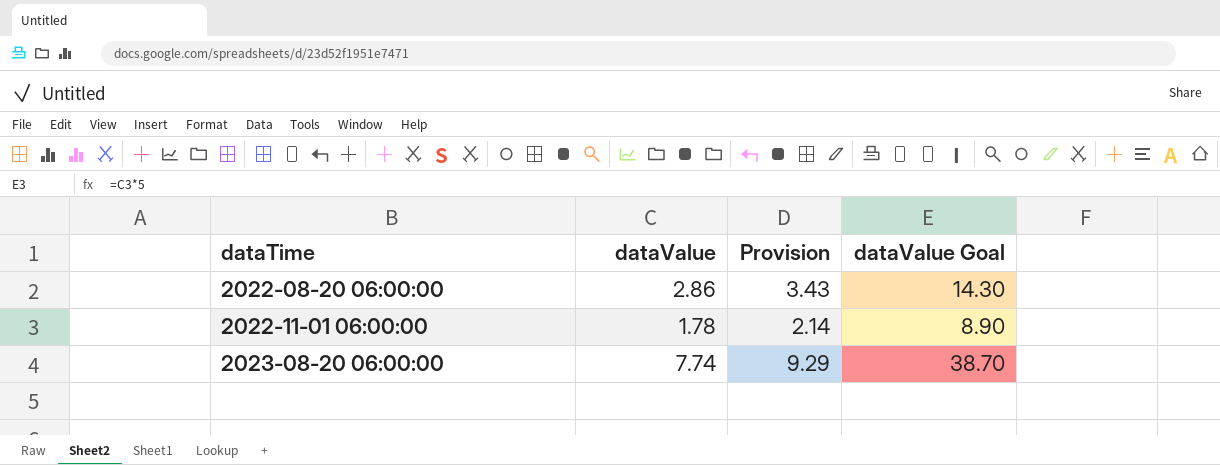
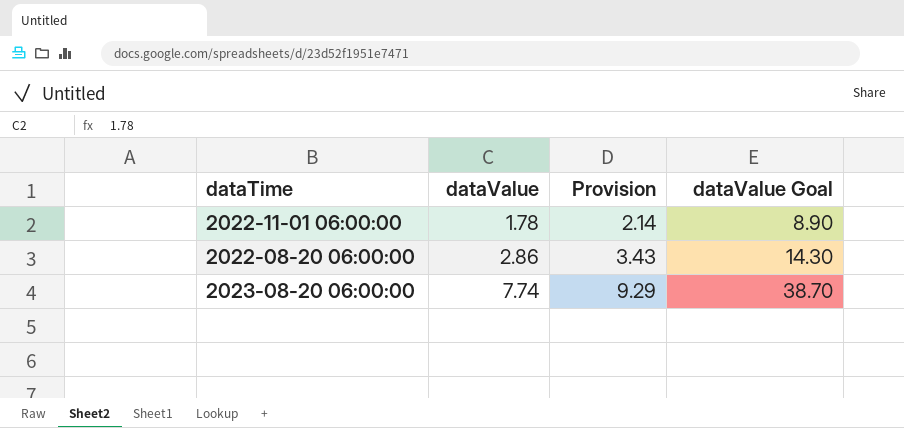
row order: dataTime ascending -> dataValue ascending

